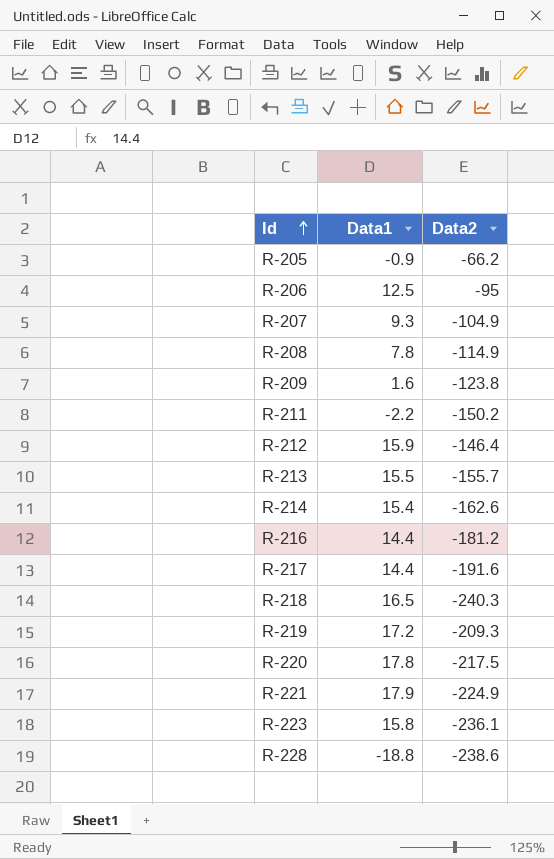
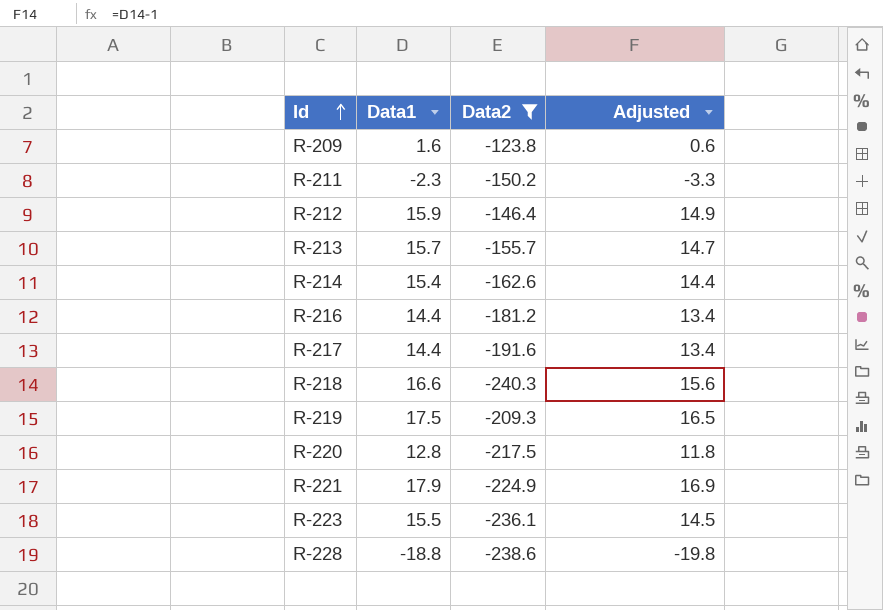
filter: none -> Data2 <= -123.8
column Adjusted | formula: none -> [Data1] - 1
R-211 | Data1: -2.2 -> -2.3
R-213 | Data1: 15.5 -> 15.7
R-218 | Data1: 16.5 -> 16.6
R-219 | Data1: 17.2 -> 17.5
R-220 | Data1: 17.8 -> 12.8
R-223 | Data1: 15.8 -> 15.5

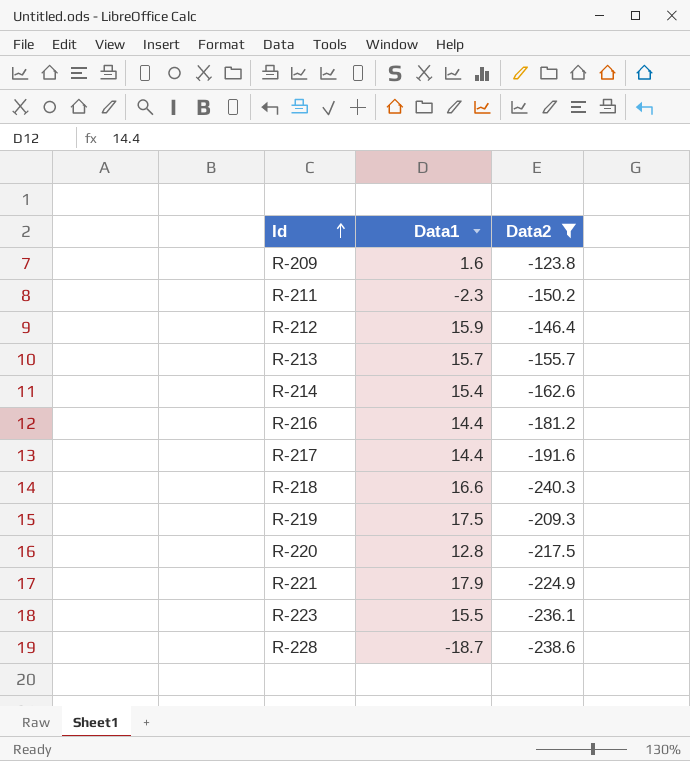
column Adjusted | formula: [Data1] - 1 -> none
R-228 | Data1: -18.8 -> -18.7

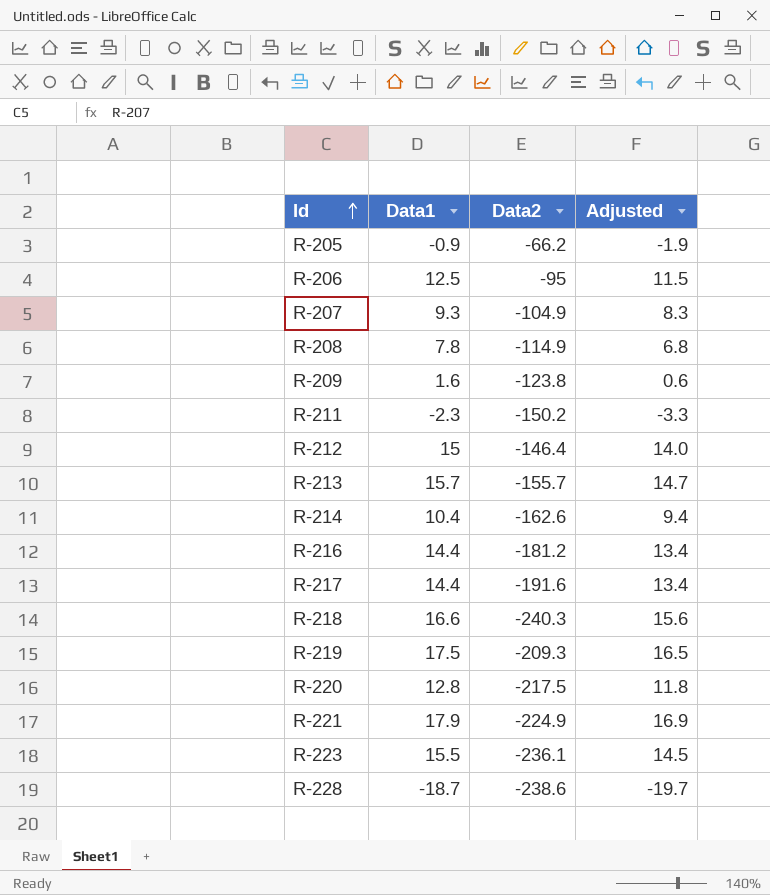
filter: Data2 <= -123.8 -> none
column Adjusted | formula: none -> [Data1] - 1
R-212 | Data1: 15.9 -> 15
R-214 | Data1: 15.4 -> 10.4

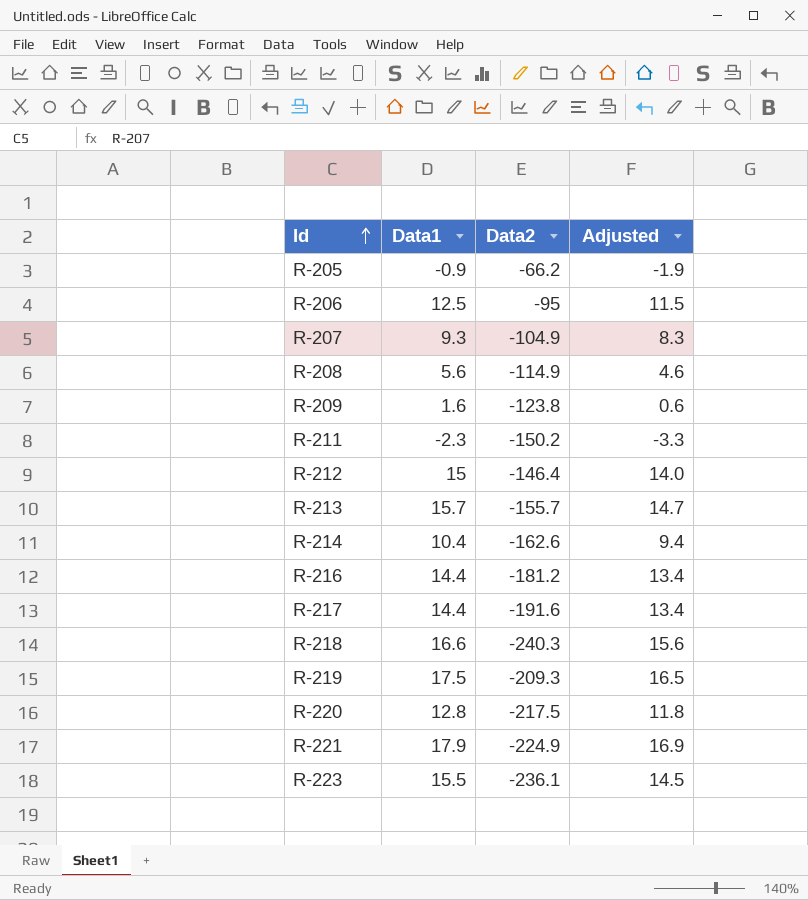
row R-228: -18.7 | -238.6 | -19.7 -> none
R-208 | Data1: 7.8 -> 5.6
R-208 | Adjusted: 6.8 -> 4.6

